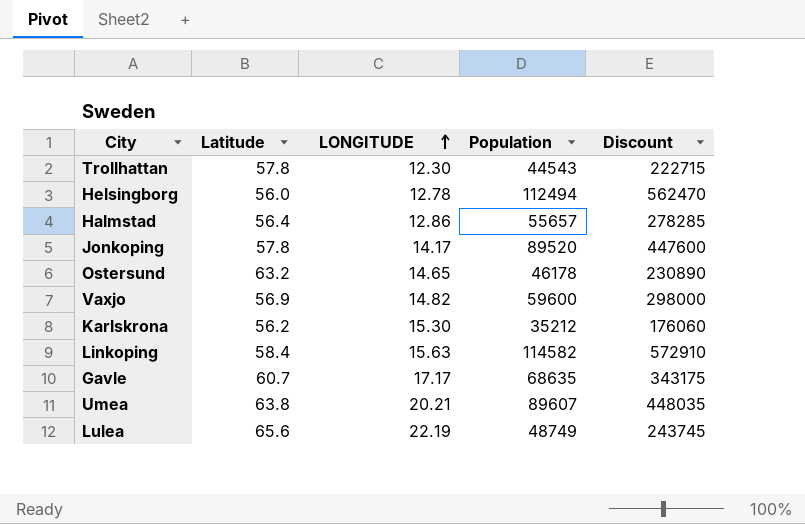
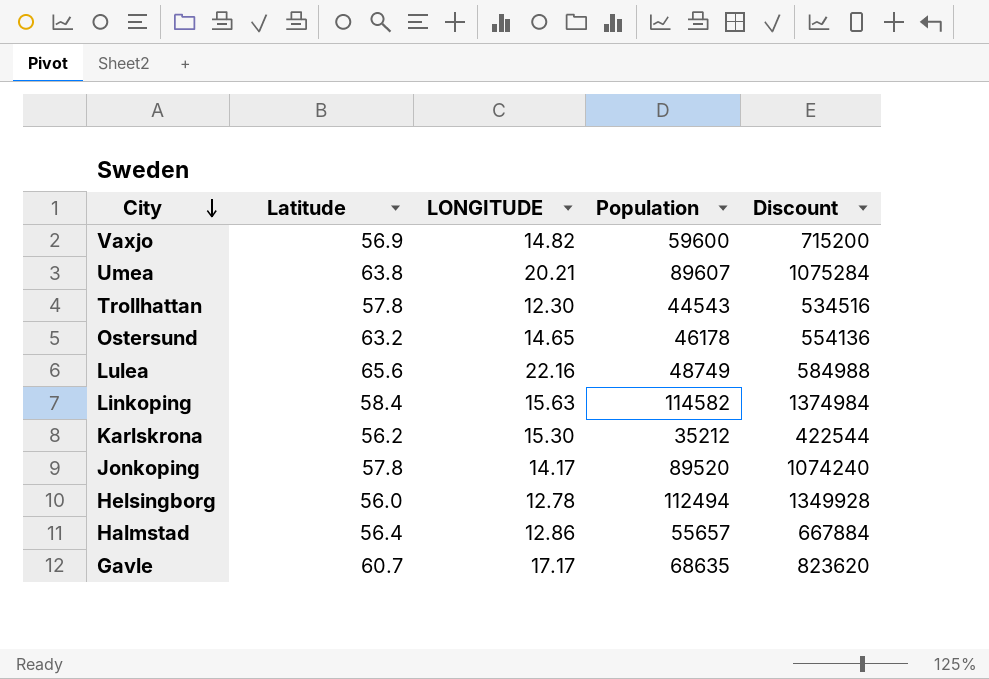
row order: LONGITUDE ascending -> City descending
column Discount | formula: [Population] * 5 -> [Population] * 12
Lulea | LONGITUDE: 22.19 -> 22.16

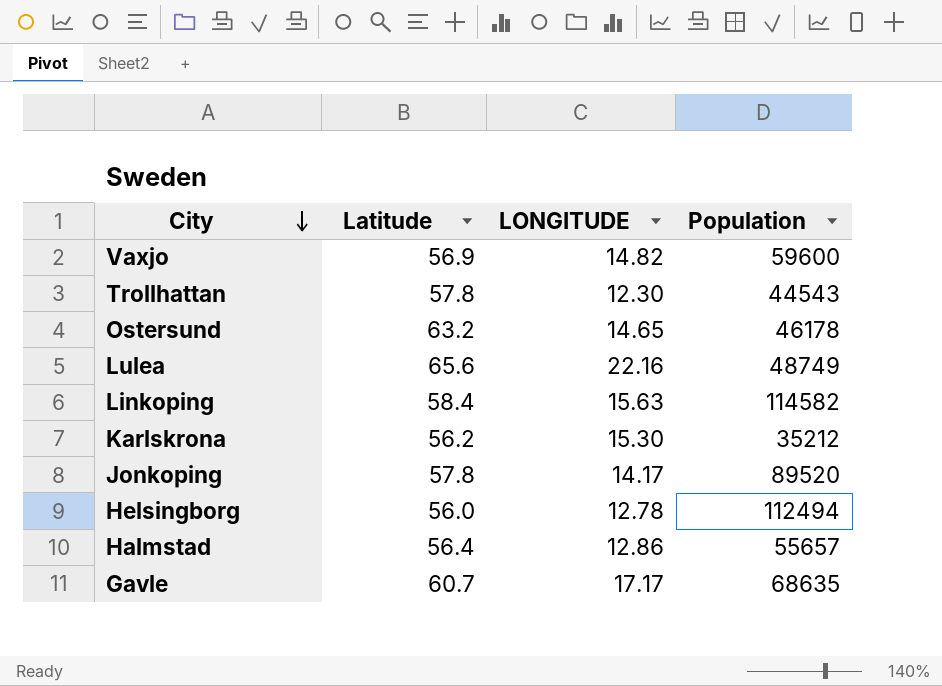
column Discount | formula: [Population] * 12 -> none
row Umea: 63.8 | 20.21 | 89607 | 1075284 -> none

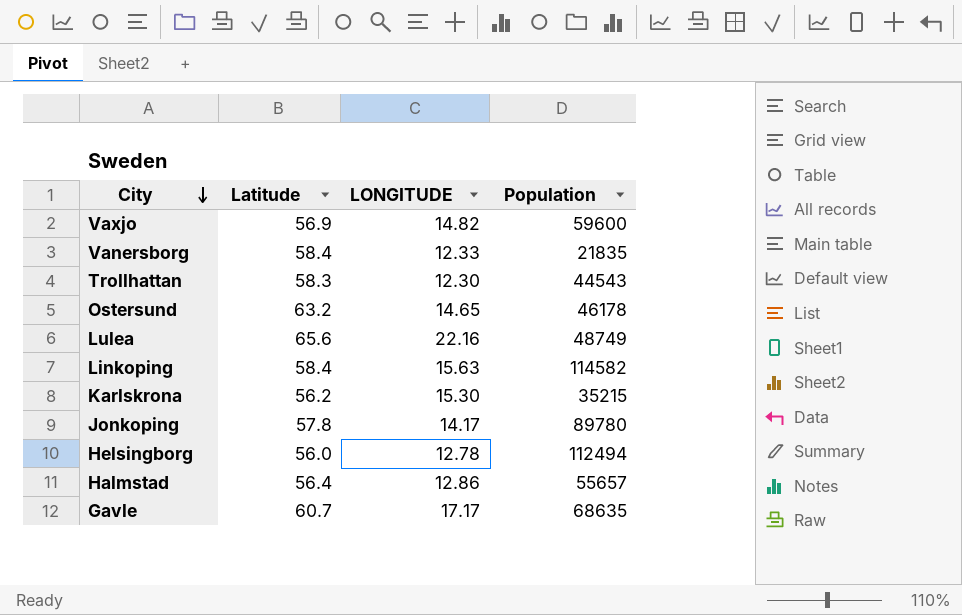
row Vanersborg: none -> 58.4 | 12.33 | 21835
Trollhattan | Latitude: 57.8 -> 58.3
Karlskrona | Population: 35212 -> 35215
Jonkoping | Population: 89520 -> 89780

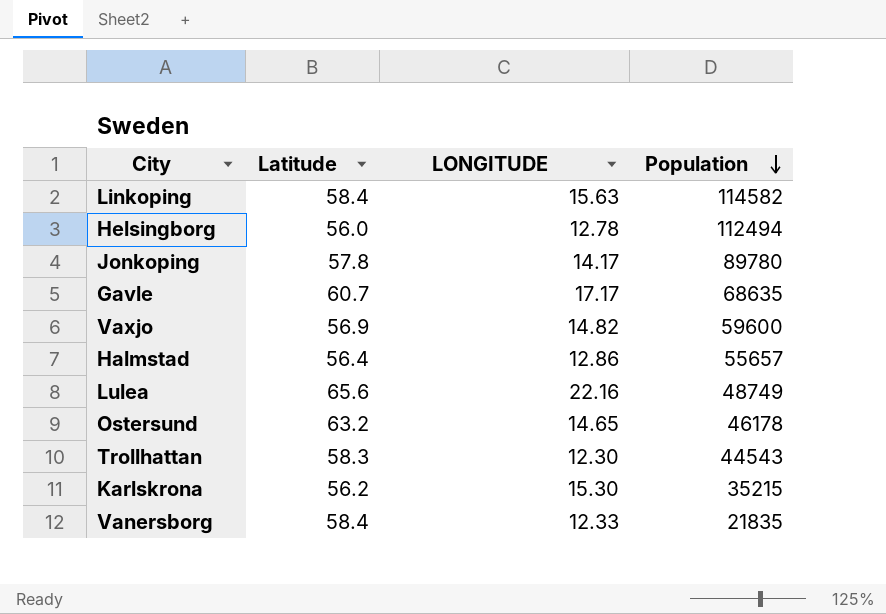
row order: City descending -> Population descending

